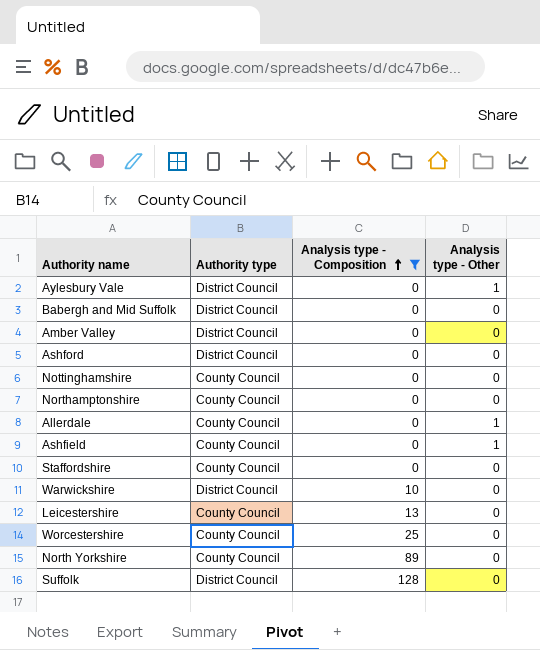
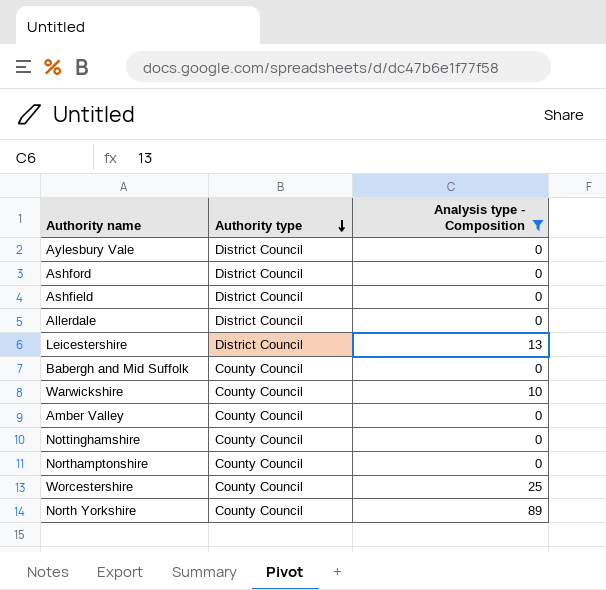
row order: Analysis type - Composition ascending -> Authority type descending
column Analysis type - Other | position: 4 -> none
row Staffordshire: County Council | 0 | 0 -> none
row Suffolk: District Council | 128 | 0 -> none
Ashfield | Authority type: County Council -> District Council
Allerdale | Authority type: County Council -> District Council
Leicestershire | Authority type: County Council -> District Council
Babergh and Mid Suffolk | Authority type: District Council -> County Council
Warwickshire | Authority type: District Council -> County Council
Amber Valley | Authority type: District Council -> County Council

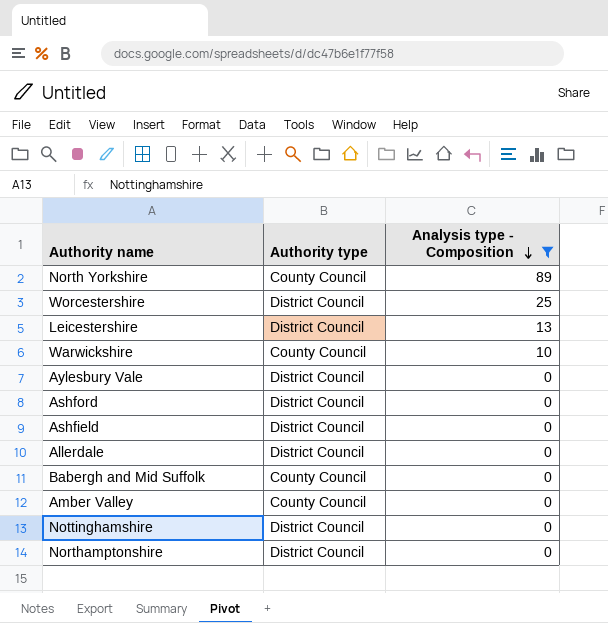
row order: Authority type descending -> Analysis type - Composition descending
Worcestershire | Authority type: County Council -> District Council
Nottinghamshire | Authority type: County Council -> District Council
Northamptonshire | Authority type: County Council -> District Council

